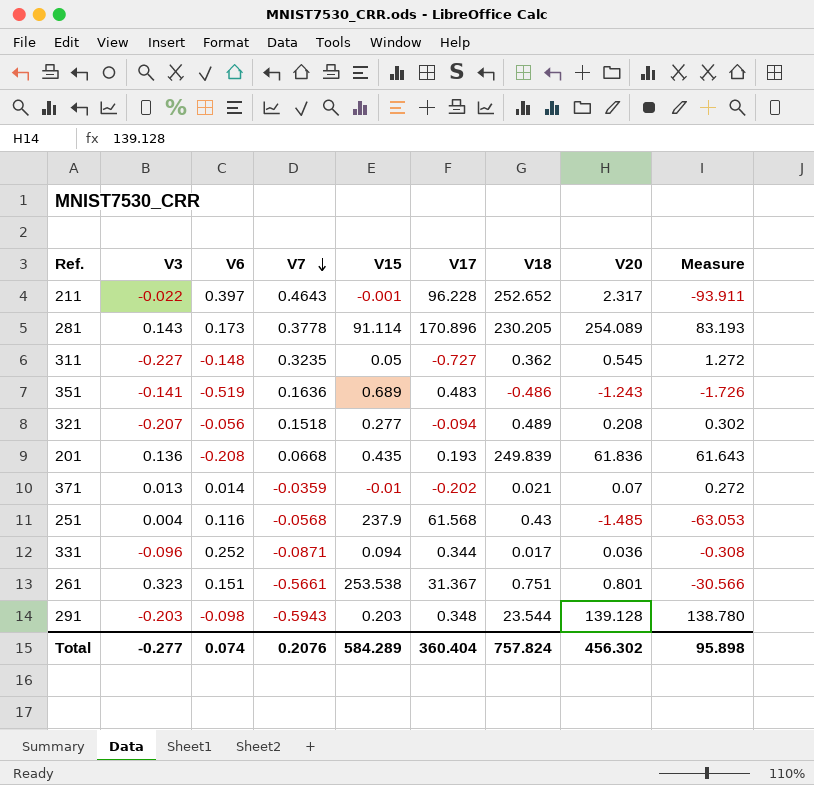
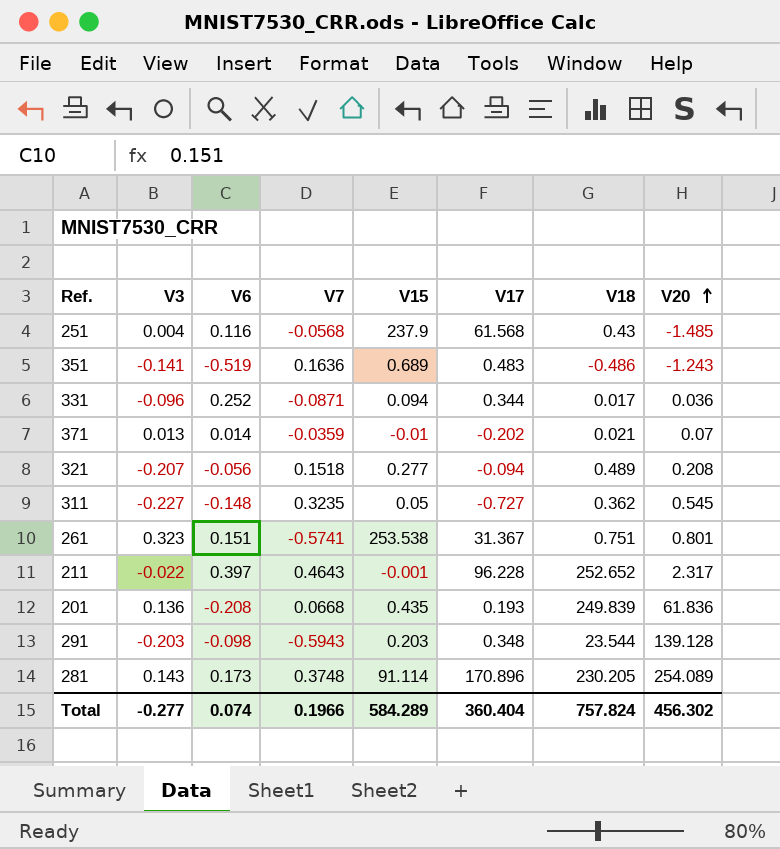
row order: V7 descending -> V20 ascending
column Measure | formula: [V20] - [V17] -> none
261 | V7: -0.5661 -> -0.5741
281 | V7: 0.3778 -> 0.3748
Total | V7: 0.2076 -> 0.1966

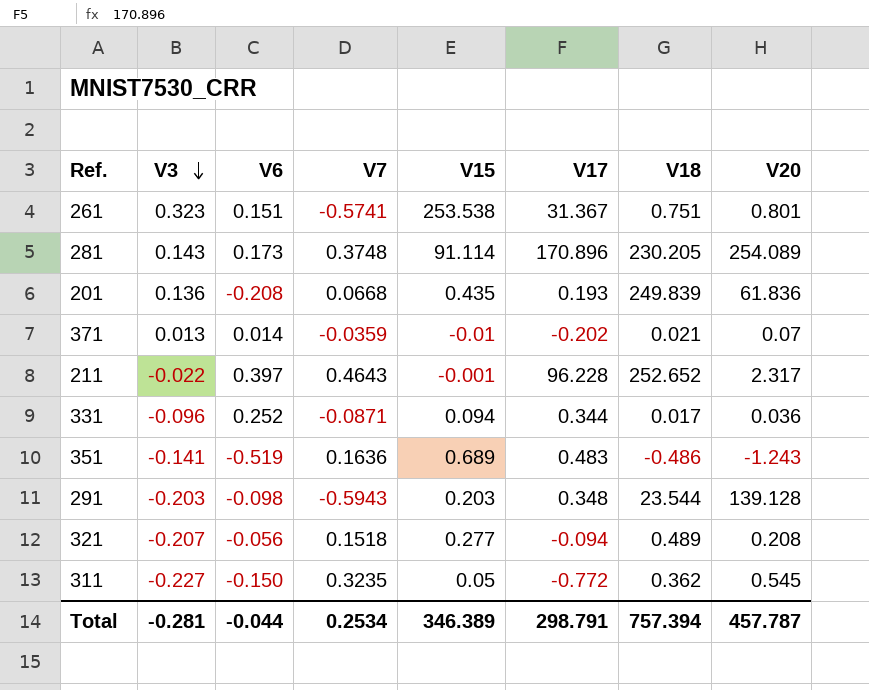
row order: V20 ascending -> V3 descending
row 251: 0.004 | 0.116 | -0.0568 | 237.9 | 61.568 | 0.43 | -1.485 -> none
311 | V6: -0.148 -> -0.150
311 | V17: -0.727 -> -0.772
Total | V3: -0.277 -> -0.281
Total | V6: 0.074 -> -0.044
Total | V7: 0.1966 -> 0.2534
Total | V15: 584.289 -> 346.389
Total | V17: 360.404 -> 298.791
Total | V18: 757.824 -> 757.394
Total | V20: 456.302 -> 457.787

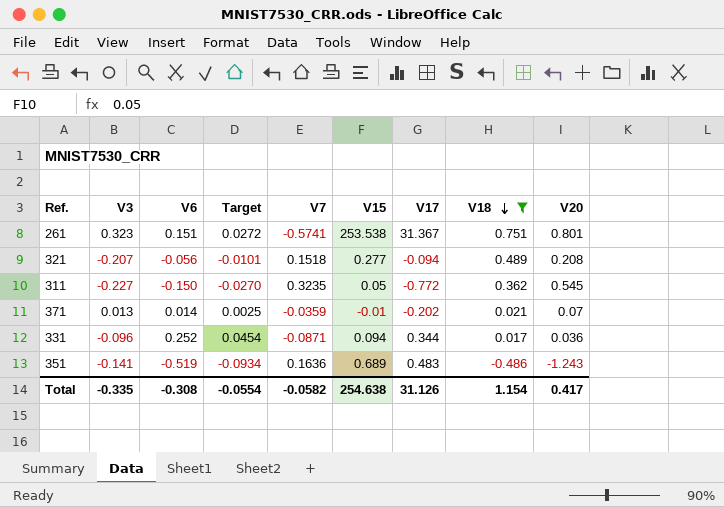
filter: none -> V18 <= 0.751
row order: V3 descending -> V18 descending
column Target | formula: none -> [V6] * 0.18
Total | V3: -0.281 -> -0.335
Total | V6: -0.044 -> -0.308
Total | V7: 0.2534 -> -0.0582
Total | V15: 346.389 -> 254.638
Total | V17: 298.791 -> 31.126
Total | V18: 757.394 -> 1.154
Total | V20: 457.787 -> 0.417

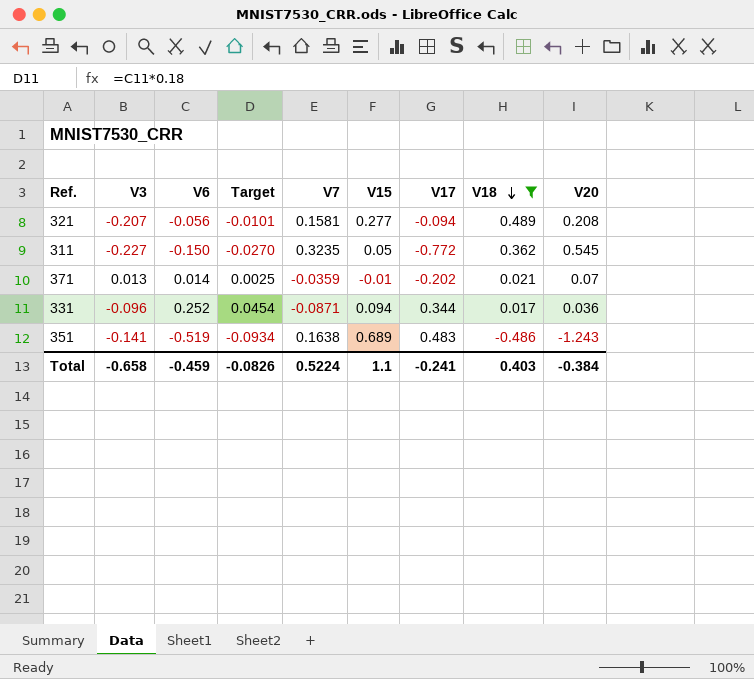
row 261: 0.323 | 0.151 | 0.0272 | -0.5741 | 253.538 | 31.367 | 0.751 | 0.801 -> none
321 | V7: 0.1518 -> 0.1581
351 | V7: 0.1636 -> 0.1638
Total | V3: -0.335 -> -0.658
Total | V6: -0.308 -> -0.459
Total | Target: -0.0554 -> -0.0826
Total | V7: -0.0582 -> 0.5224
Total | V15: 254.638 -> 1.1
Total | V17: 31.126 -> -0.241
Total | V18: 1.154 -> 0.403
Total | V20: 0.417 -> -0.384

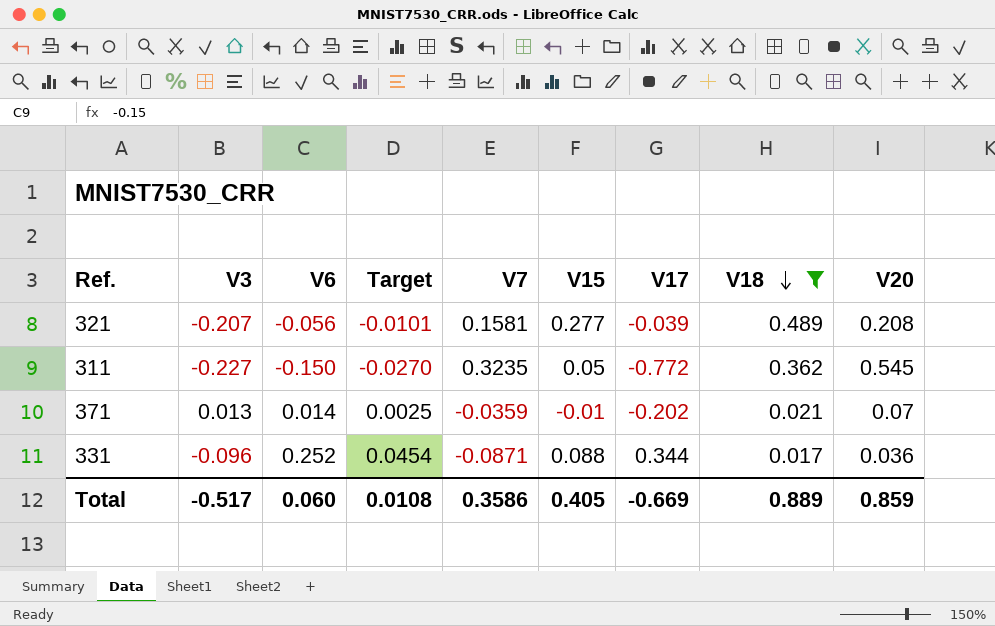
row 351: -0.141 | -0.519 | -0.0934 | 0.1638 | 0.689 | 0.483 | -0.486 | -1.243 -> none
321 | V17: -0.094 -> -0.039
331 | V15: 0.094 -> 0.088
Total | V3: -0.658 -> -0.517
Total | V6: -0.459 -> 0.060
Total | Target: -0.0826 -> 0.0108
Total | V7: 0.5224 -> 0.3586
Total | V15: 1.1 -> 0.405
Total | V17: -0.241 -> -0.669
Total | V18: 0.403 -> 0.889
Total | V20: -0.384 -> 0.859

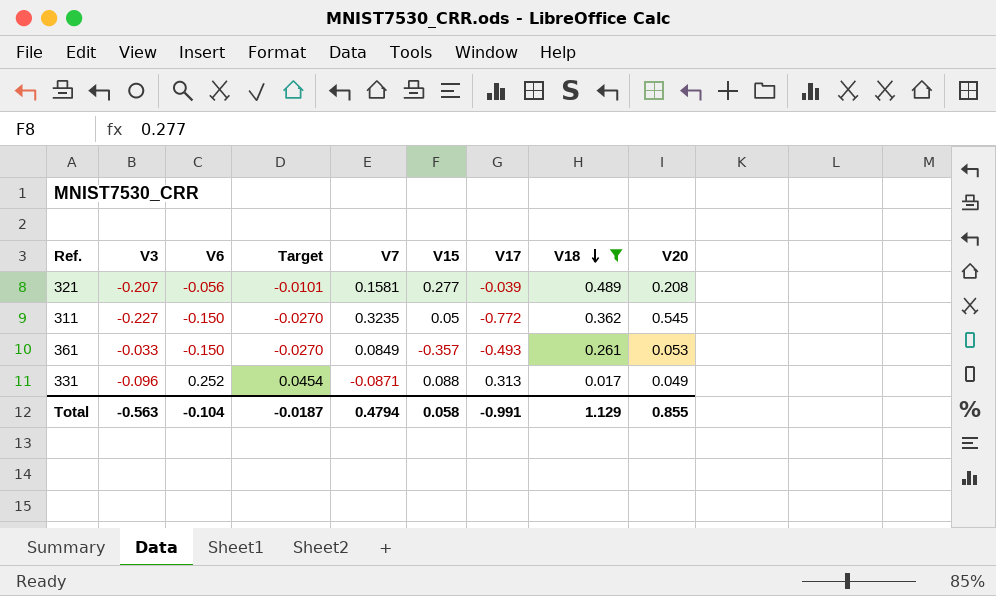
row 371: 0.013 | 0.014 | 0.0025 | -0.0359 | -0.01 | -0.202 | 0.021 | 0.07 -> none
row 361: none -> -0.033 | -0.150 | -0.0270 | 0.0849 | -0.357 | -0.493 | 0.261 | 0.053
331 | V17: 0.344 -> 0.313
331 | V20: 0.036 -> 0.049
Total | V3: -0.517 -> -0.563
Total | V6: 0.060 -> -0.104
Total | Target: 0.0108 -> -0.0187
Total | V7: 0.3586 -> 0.4794
Total | V15: 0.405 -> 0.058
Total | V17: -0.669 -> -0.991
Total | V18: 0.889 -> 1.129
Total | V20: 0.859 -> 0.855

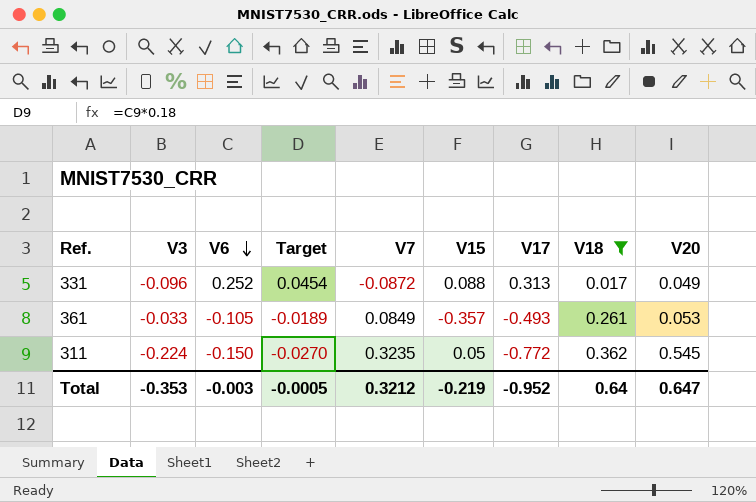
row order: V18 descending -> V6 descending
row 321: -0.207 | -0.056 | -0.0101 | 0.1581 | 0.277 | -0.039 | 0.489 | 0.208 -> none
331 | V7: -0.0871 -> -0.0872
361 | V6: -0.150 -> -0.105
361 | Target: -0.0270 -> -0.0189
311 | V3: -0.227 -> -0.224
Total | V3: -0.563 -> -0.353
Total | V6: -0.104 -> -0.003
Total | Target: -0.0187 -> -0.0005
Total | V7: 0.4794 -> 0.3212
Total | V15: 0.058 -> -0.219
Total | V17: -0.991 -> -0.952
Total | V18: 1.129 -> 0.64
Total | V20: 0.855 -> 0.647

